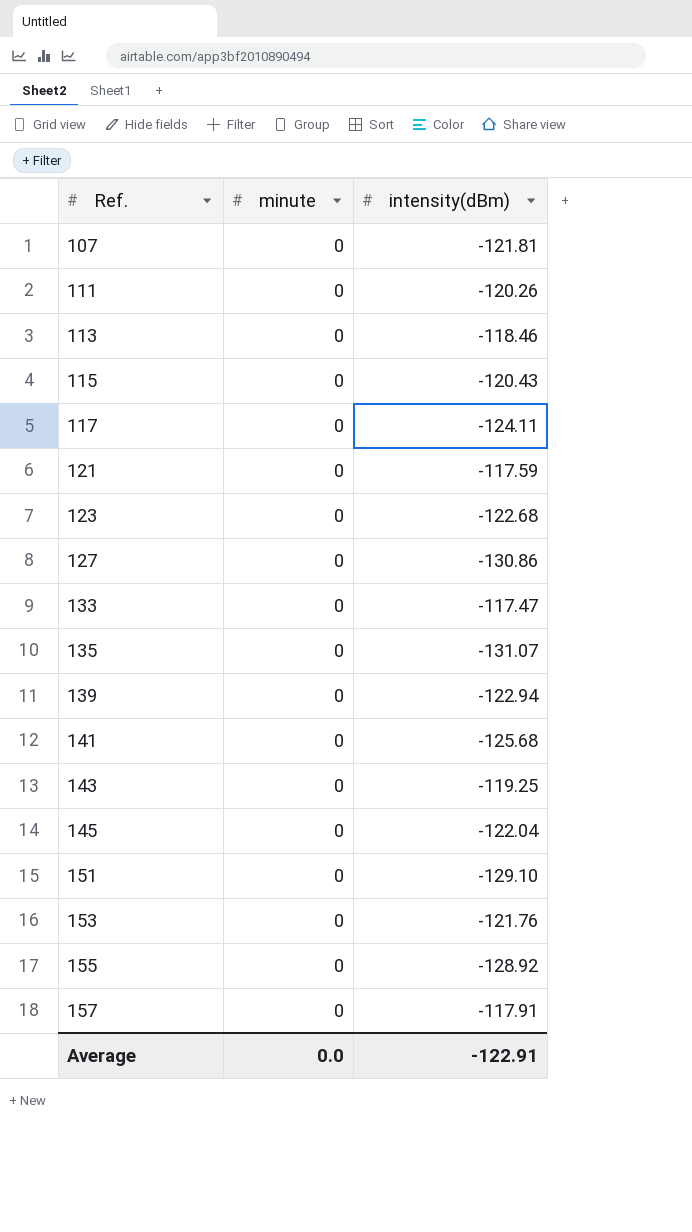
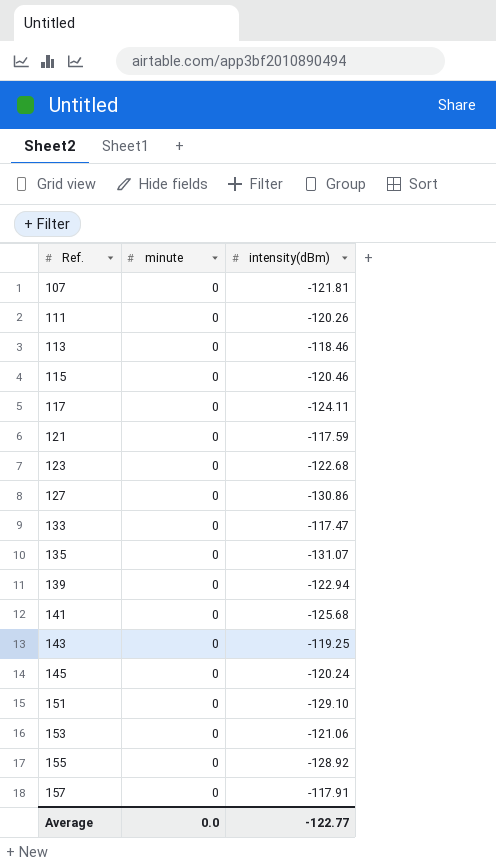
115 | intensity(dBm): -120.43 -> -120.46
145 | intensity(dBm): -122.04 -> -120.24
153 | intensity(dBm): -121.76 -> -121.06
Average | intensity(dBm): -122.91 -> -122.77

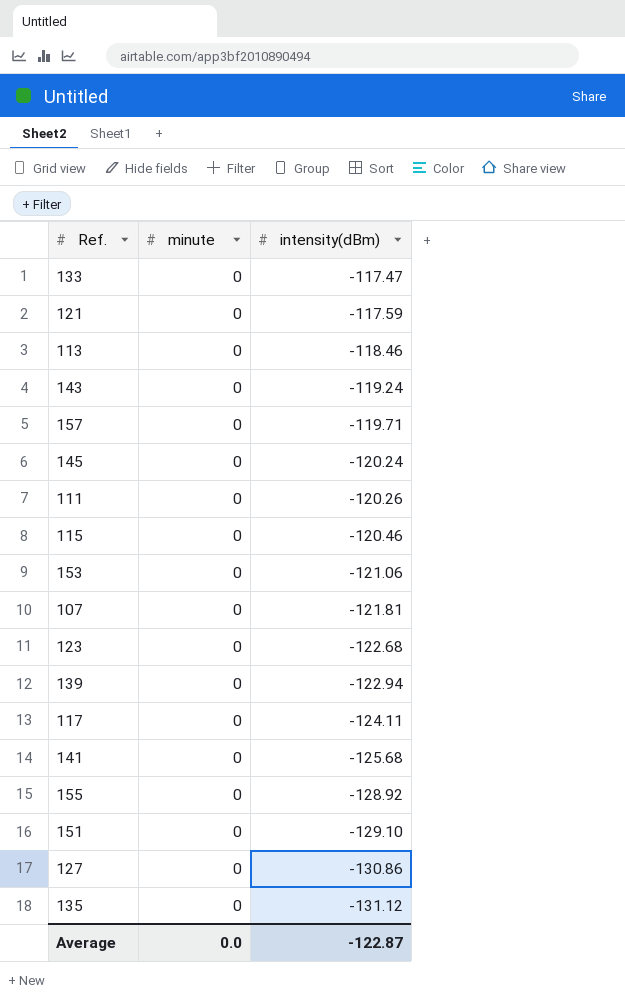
row order: Ref. ascending -> intensity(dBm) descending
143 | intensity(dBm): -119.25 -> -119.24
157 | intensity(dBm): -117.91 -> -119.71
135 | intensity(dBm): -131.07 -> -131.12
Average | intensity(dBm): -122.77 -> -122.87

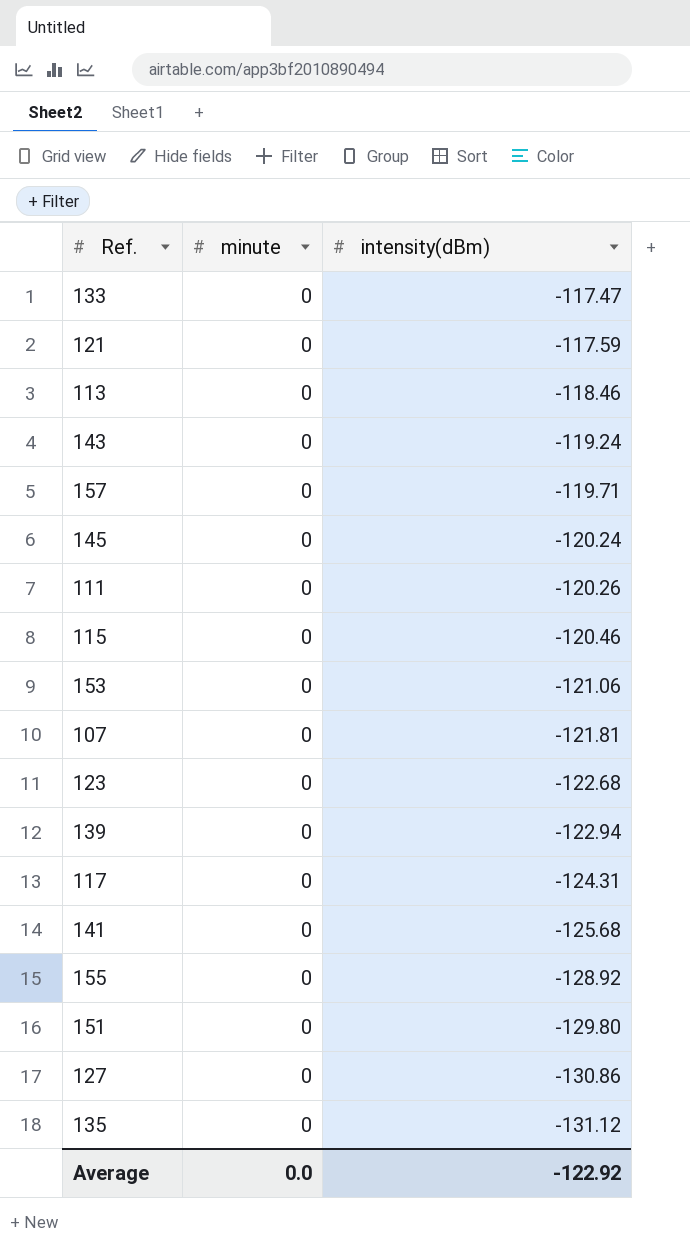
117 | intensity(dBm): -124.11 -> -124.31
151 | intensity(dBm): -129.10 -> -129.80
Average | intensity(dBm): -122.87 -> -122.92

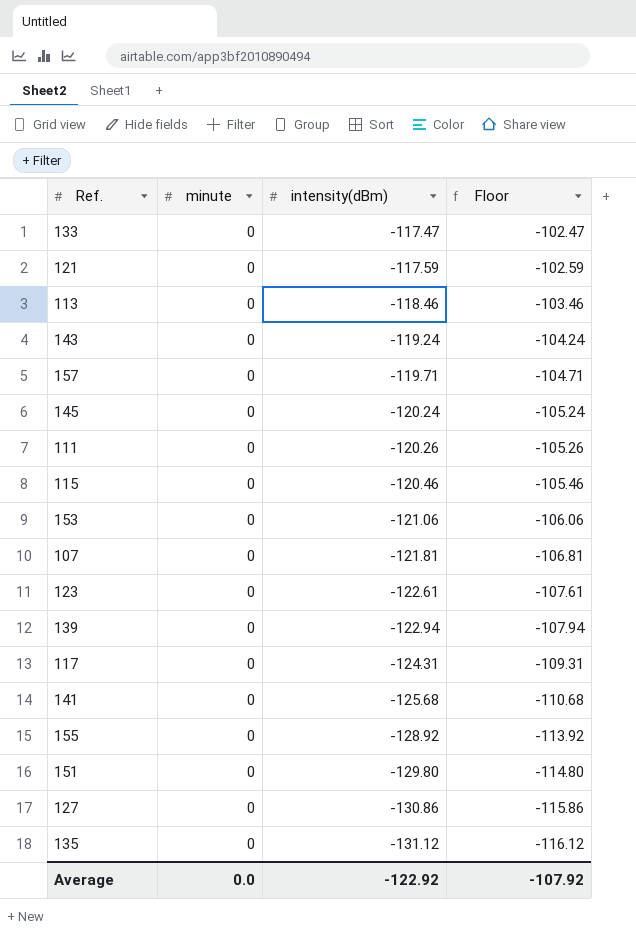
column Floor | formula: none -> [intensity(dBm)] + 15
123 | intensity(dBm): -122.68 -> -122.61

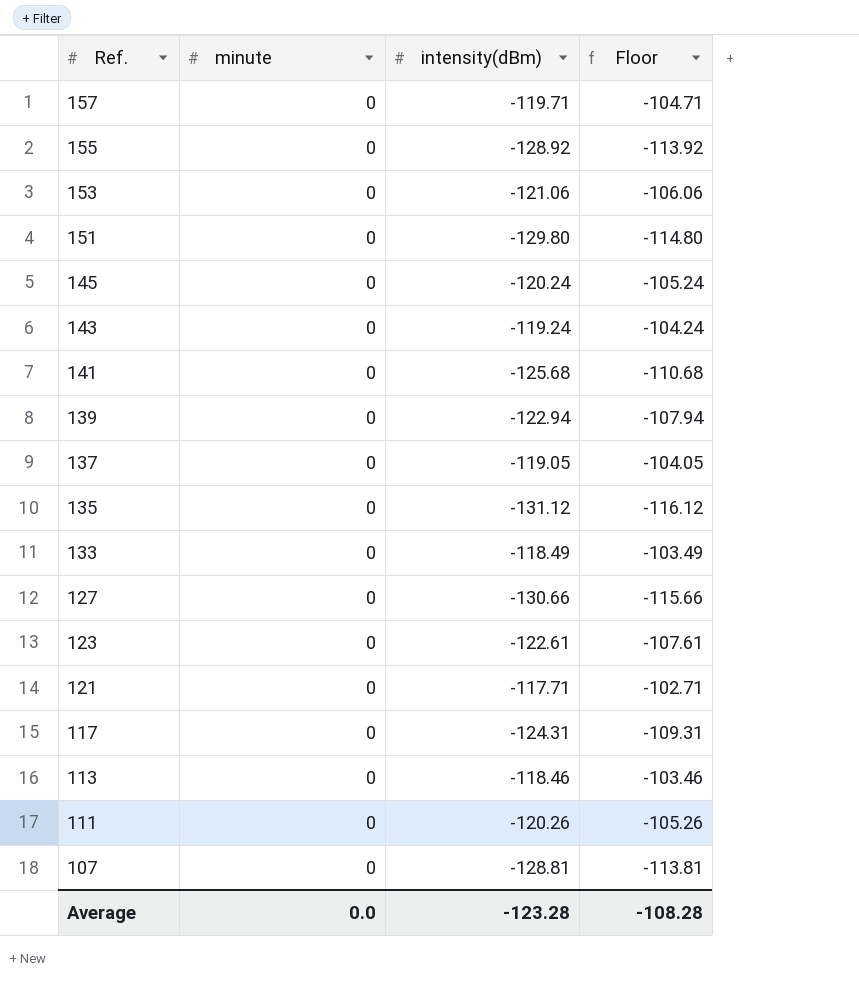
row order: intensity(dBm) descending -> Ref. descending
row 115: 0 | -120.46 | -105.46 -> none
row 137: none -> 0 | -119.05 | -104.05
133 | intensity(dBm): -117.47 -> -118.49
133 | Floor: -102.47 -> -103.49
127 | intensity(dBm): -130.86 -> -130.66
127 | Floor: -115.86 -> -115.66
121 | intensity(dBm): -117.59 -> -117.71
121 | Floor: -102.59 -> -102.71
107 | intensity(dBm): -121.81 -> -128.81
107 | Floor: -106.81 -> -113.81
Average | intensity(dBm): -122.92 -> -123.28
Average | Floor: -107.92 -> -108.28

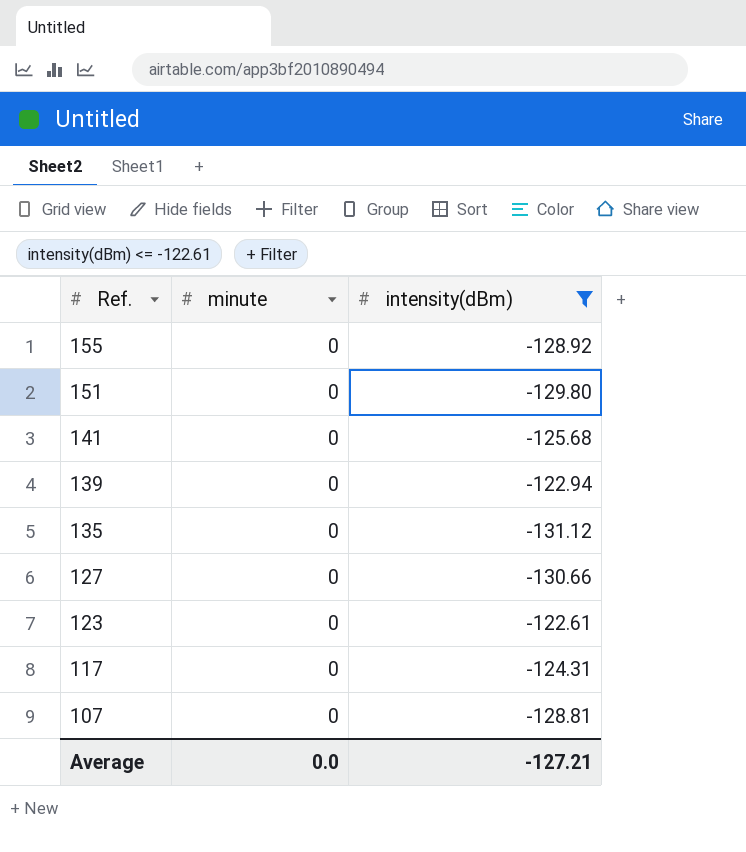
filter: none -> intensity(dBm) <= -122.61
column Floor | formula: [intensity(dBm)] + 15 -> none
Average | intensity(dBm): -123.28 -> -127.21

